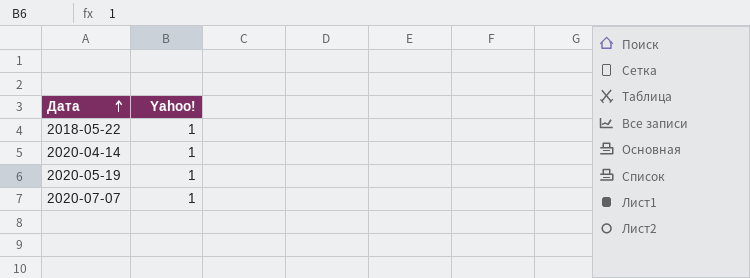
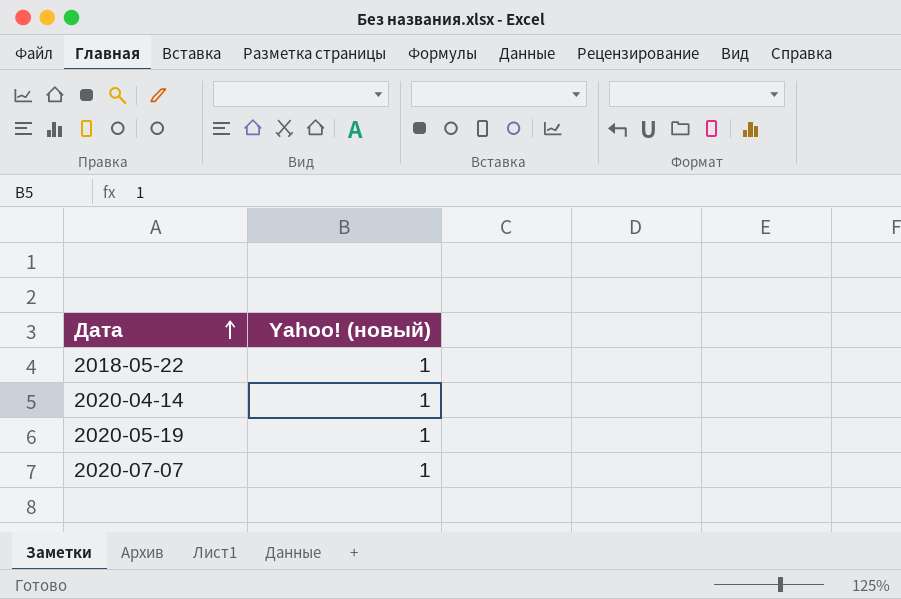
column name: Yahoo! -> Yahoo! (новый)

